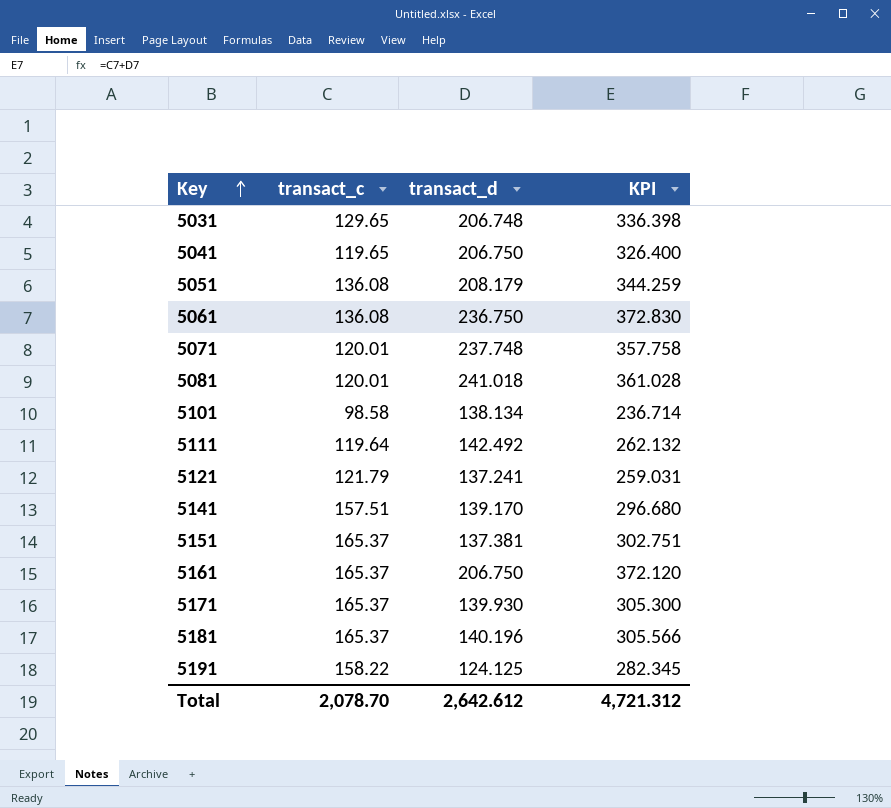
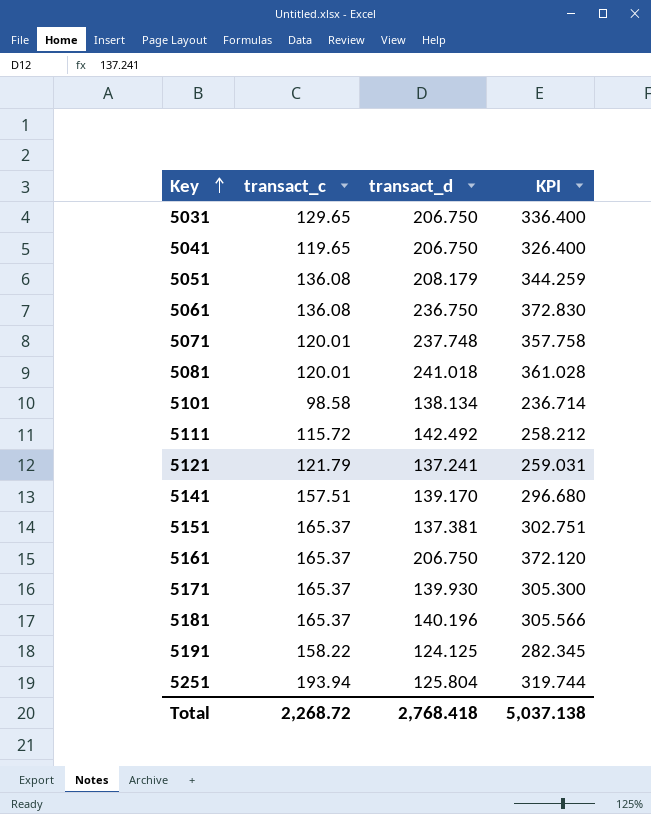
5031 | transact_d: 206.748 -> 206.750
5031 | KPI: 336.398 -> 336.400
5111 | transact_c: 119.64 -> 115.72
5111 | KPI: 262.132 -> 258.212
row 5251: none -> 193.94 | 125.804 | 319.744
Total | transact_c: 2,078.70 -> 2,268.72
Total | transact_d: 2,642.612 -> 2,768.418
Total | KPI: 4,721.312 -> 5,037.138

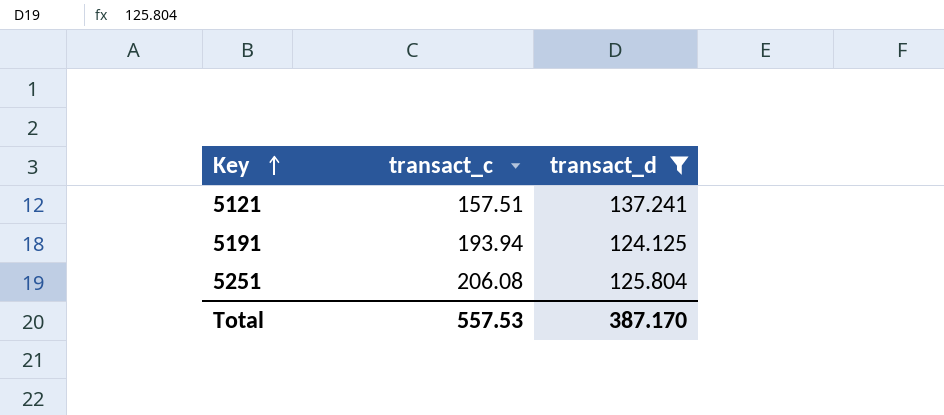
filter: none -> transact_d <= 137.241
column KPI | formula: [transact_c] + [transact_d] -> none
5121 | transact_c: 121.79 -> 157.51
5191 | transact_c: 158.22 -> 193.94
5251 | transact_c: 193.94 -> 206.08
Total | transact_c: 2,268.72 -> 557.53
Total | transact_d: 2,768.418 -> 387.170

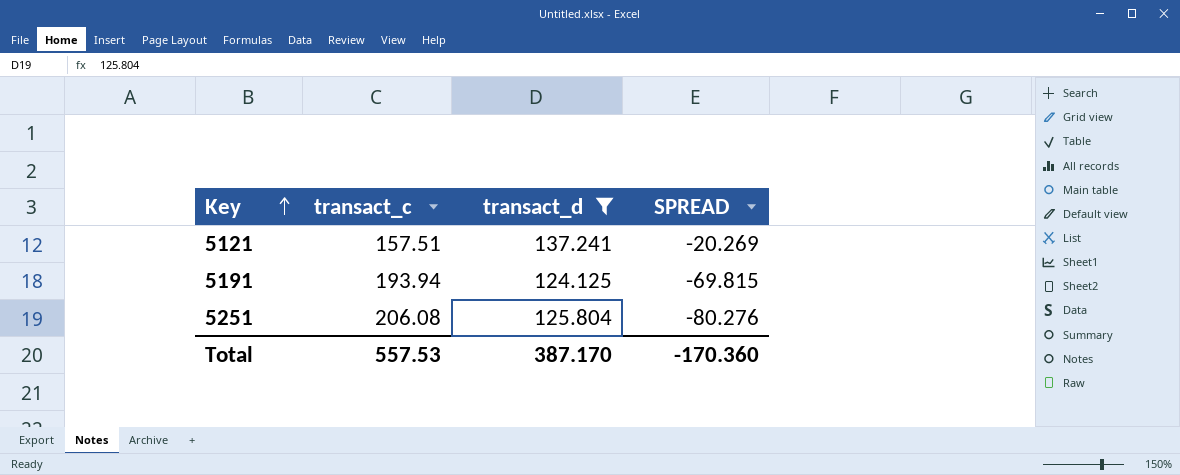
column SPREAD | formula: none -> [transact_d] - [transact_c]

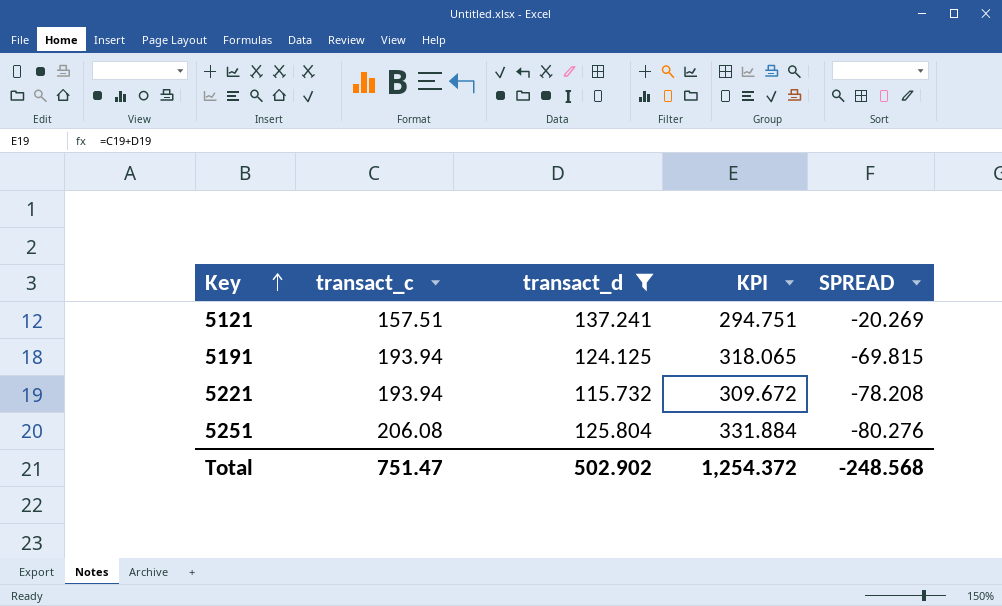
column KPI | formula: none -> [transact_c] + [transact_d]
row 5221: none -> 193.94 | 115.732 | 309.672 | -78.208
Total | transact_c: 557.53 -> 751.47
Total | transact_d: 387.170 -> 502.902
Total | SPREAD: -170.360 -> -248.568

